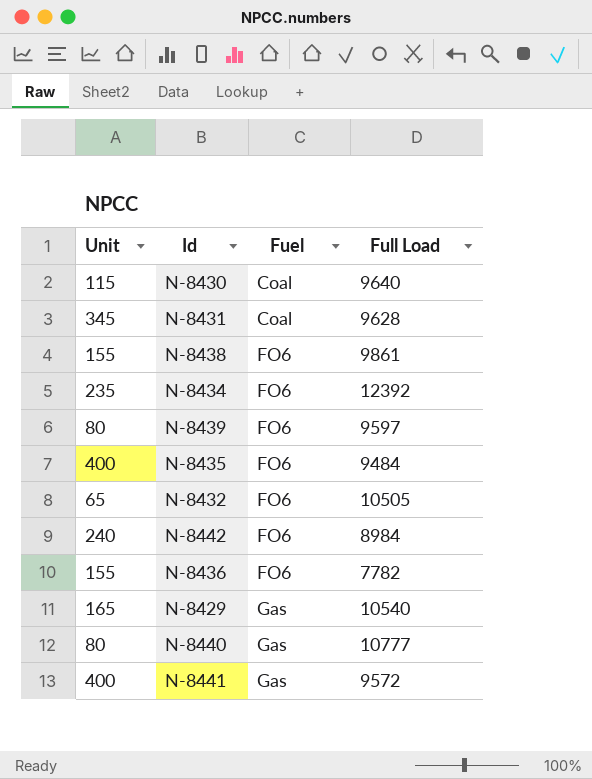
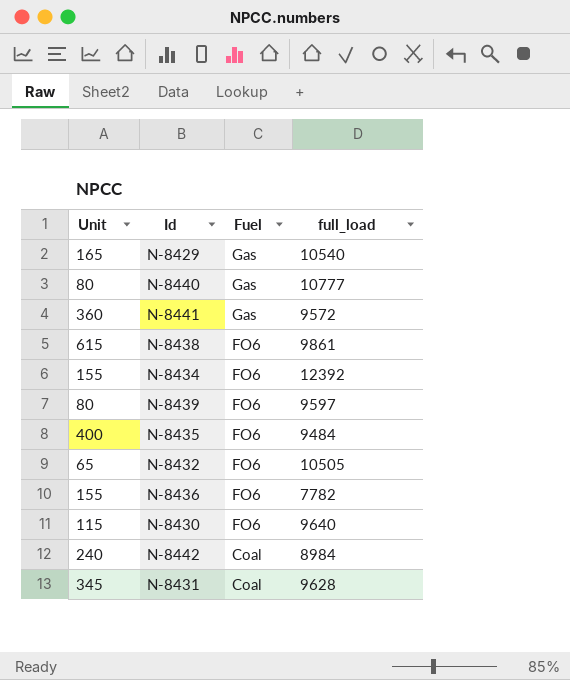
row order: Fuel ascending -> Fuel descending
column name: Full Load -> full_load
N-8441 | Unit: 400 -> 360
N-8438 | Unit: 155 -> 615
N-8434 | Unit: 235 -> 155
N-8430 | Fuel: Coal -> FO6
N-8442 | Fuel: FO6 -> Coal

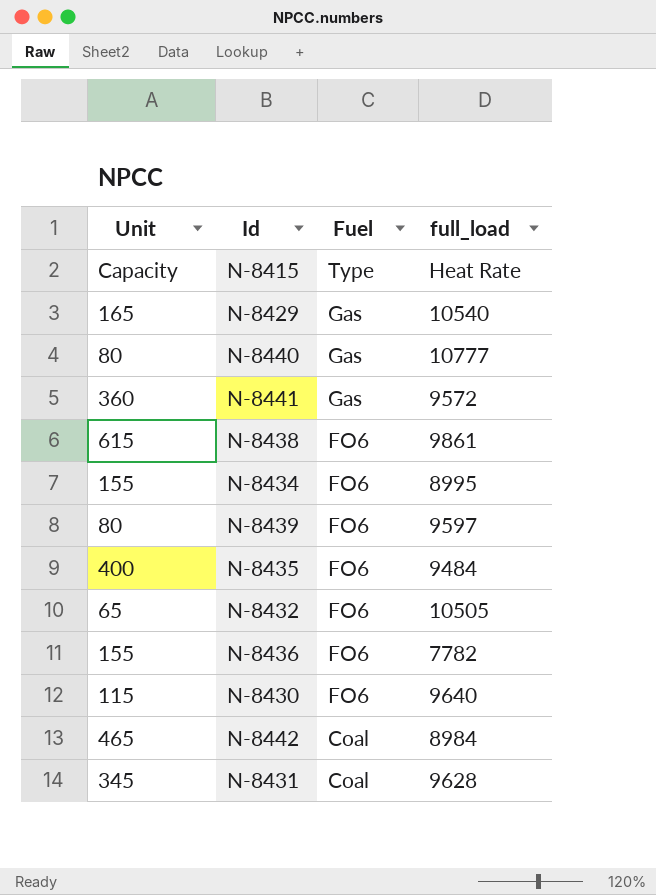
row N-8415: none -> Capacity | Type | Heat Rate
N-8434 | full_load: 12392 -> 8995
N-8442 | Unit: 240 -> 465

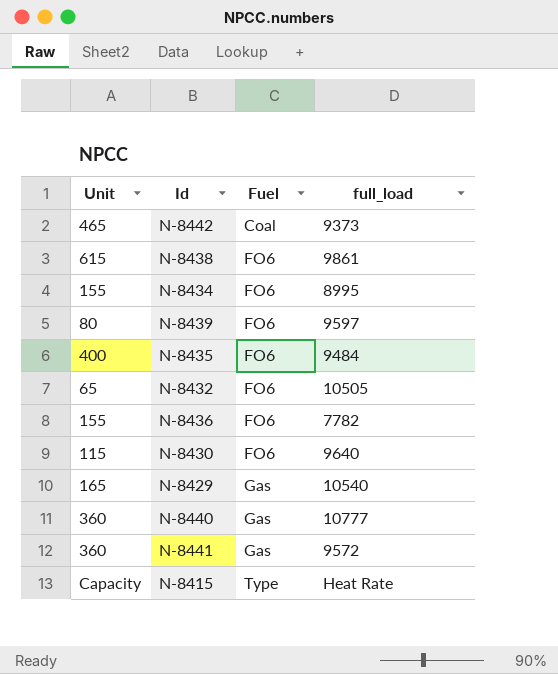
row order: Fuel descending -> Fuel ascending
row N-8431: 345 | Coal | 9628 -> none
N-8442 | full_load: 8984 -> 9373
N-8440 | Unit: 80 -> 360

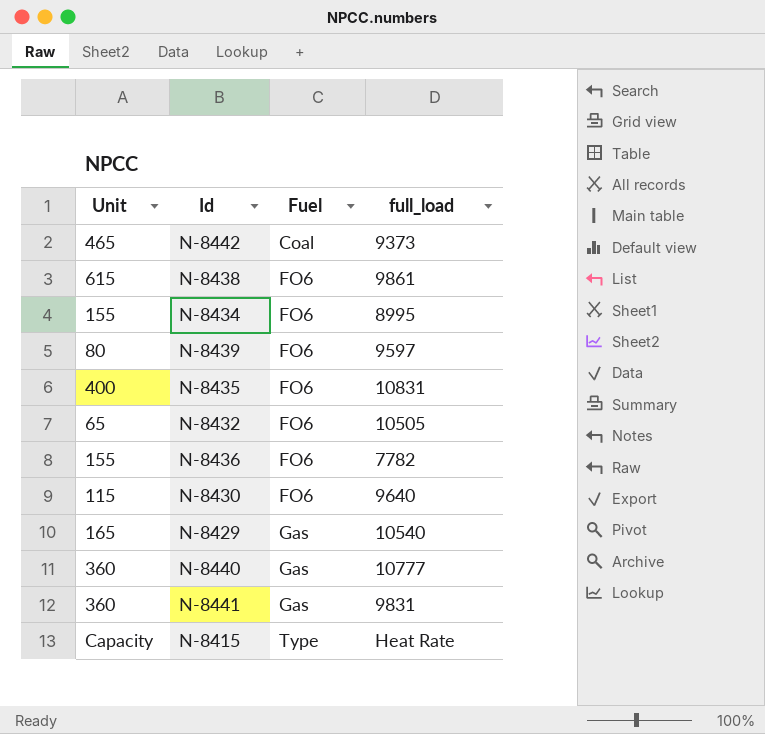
N-8435 | full_load: 9484 -> 10831
N-8441 | full_load: 9572 -> 9831

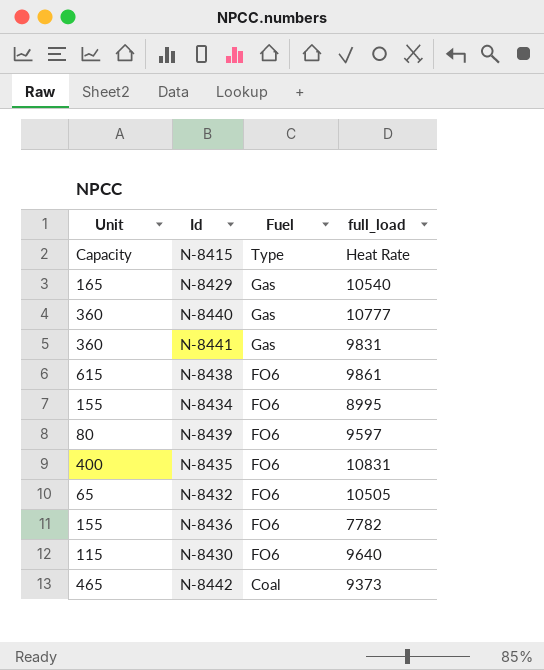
row order: Fuel ascending -> Fuel descending

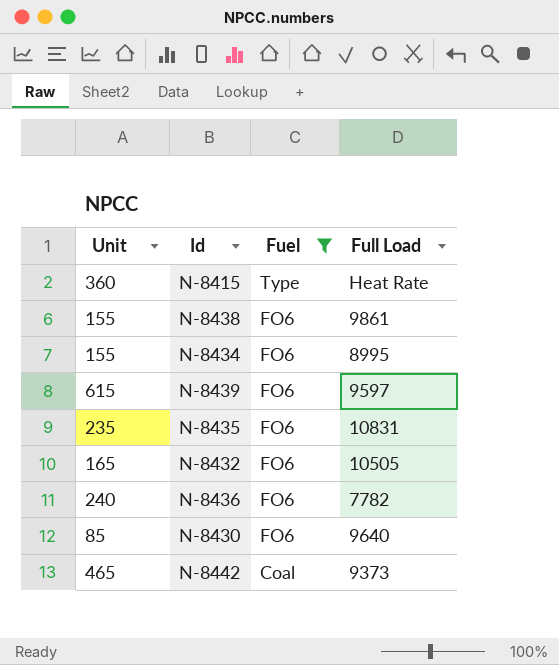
filter: none -> Fuel != Gas
column name: full_load -> Full Load
N-8415 | Unit: Capacity -> 360
N-8438 | Unit: 615 -> 155
N-8439 | Unit: 80 -> 615
N-8435 | Unit: 400 -> 235
N-8432 | Unit: 65 -> 165
N-8436 | Unit: 155 -> 240
N-8430 | Unit: 115 -> 85

